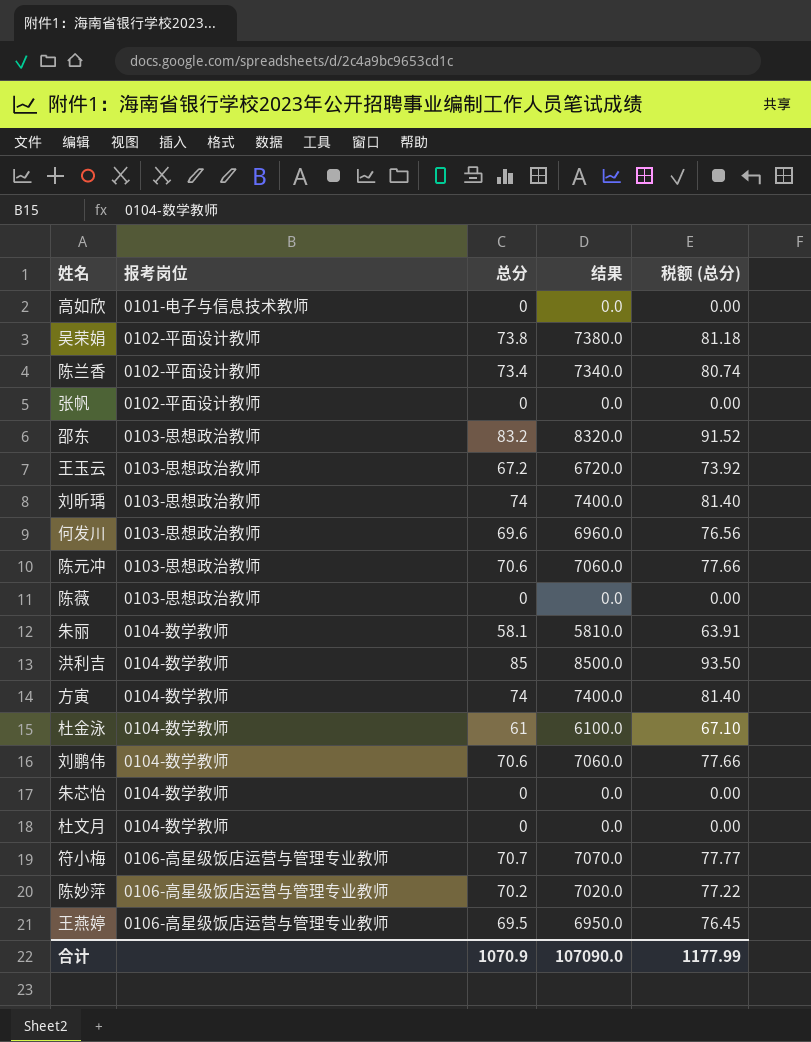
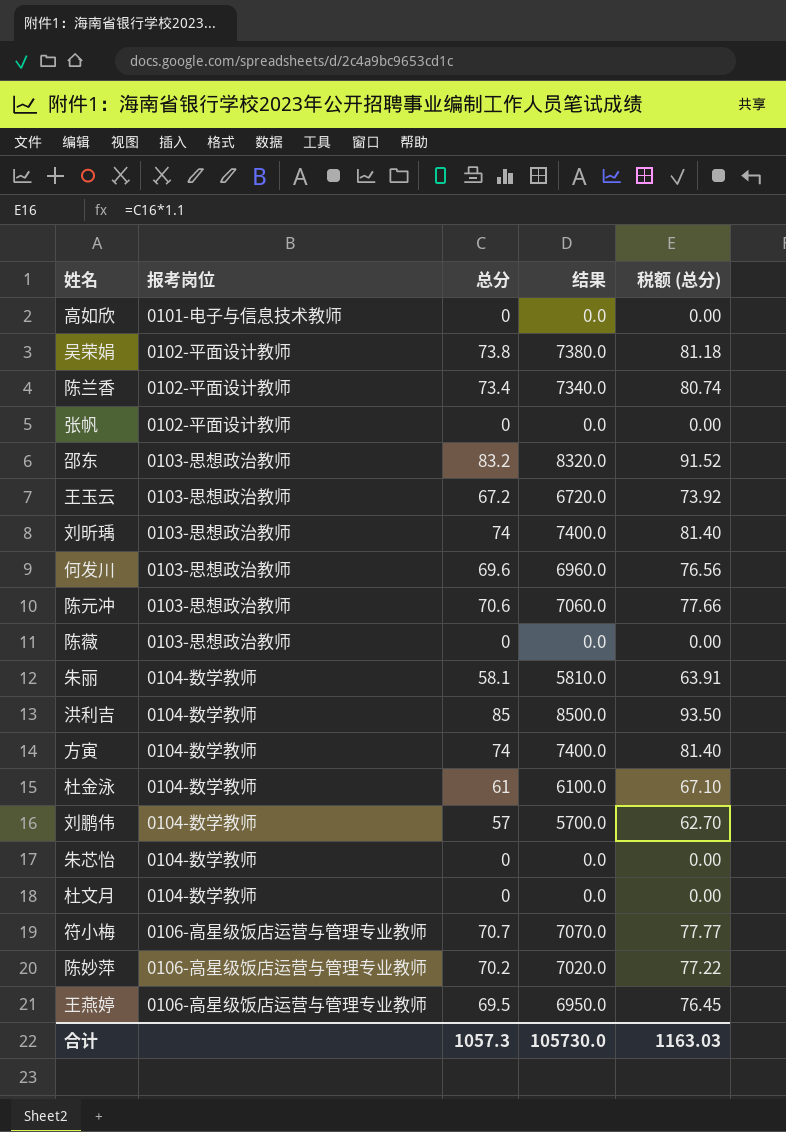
刘鹏伟 | 总分: 70.6 -> 57
刘鹏伟 | 结果: 7060.0 -> 5700.0
刘鹏伟 | 税额 (总分): 77.66 -> 62.70
合计 | 总分: 1070.9 -> 1057.3
合计 | 结果: 107090.0 -> 105730.0
合计 | 税额 (总分): 1177.99 -> 1163.03

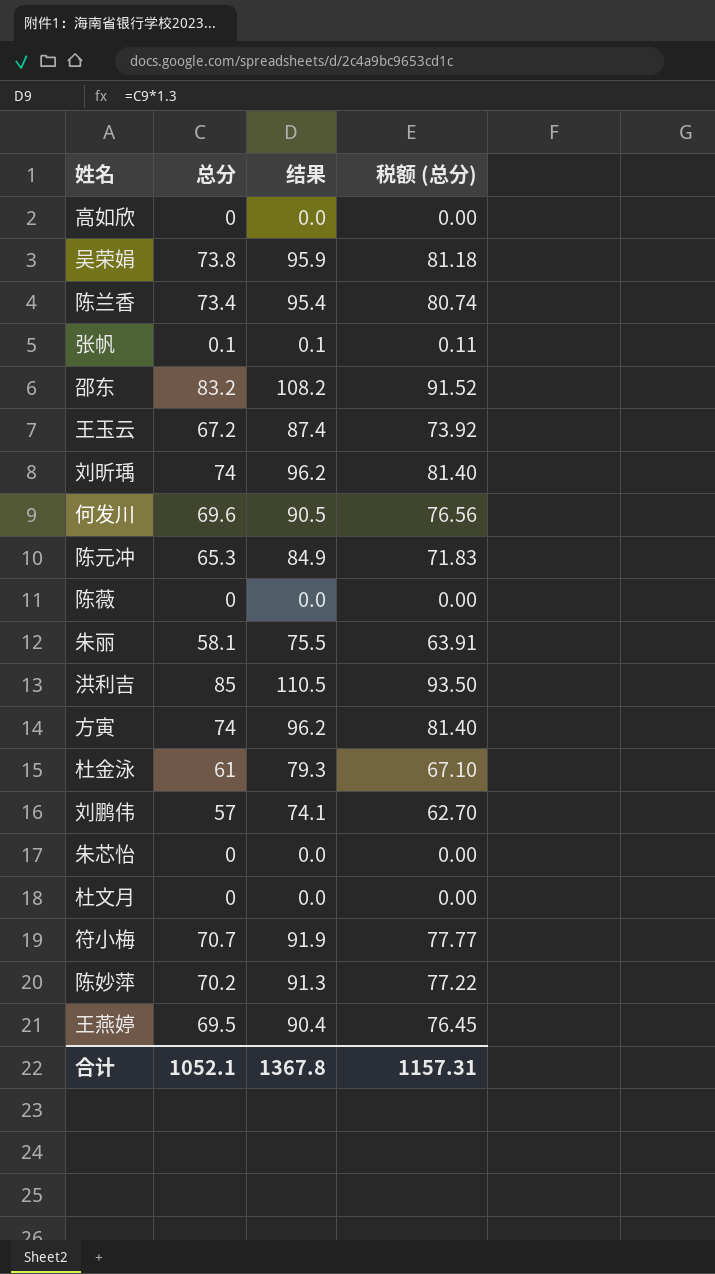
column 报考岗位 | position: 2 -> none
column 结果 | formula: [总分] * 100 -> [总分] * 1.3
张帆 | 总分: 0 -> 0.1
张帆 | 税额 (总分): 0.00 -> 0.11
陈元冲 | 总分: 70.6 -> 65.3
陈元冲 | 税额 (总分): 77.66 -> 71.83
合计 | 总分: 1057.3 -> 1052.1
合计 | 结果: 105730.0 -> 1367.8
合计 | 税额 (总分): 1163.03 -> 1157.31

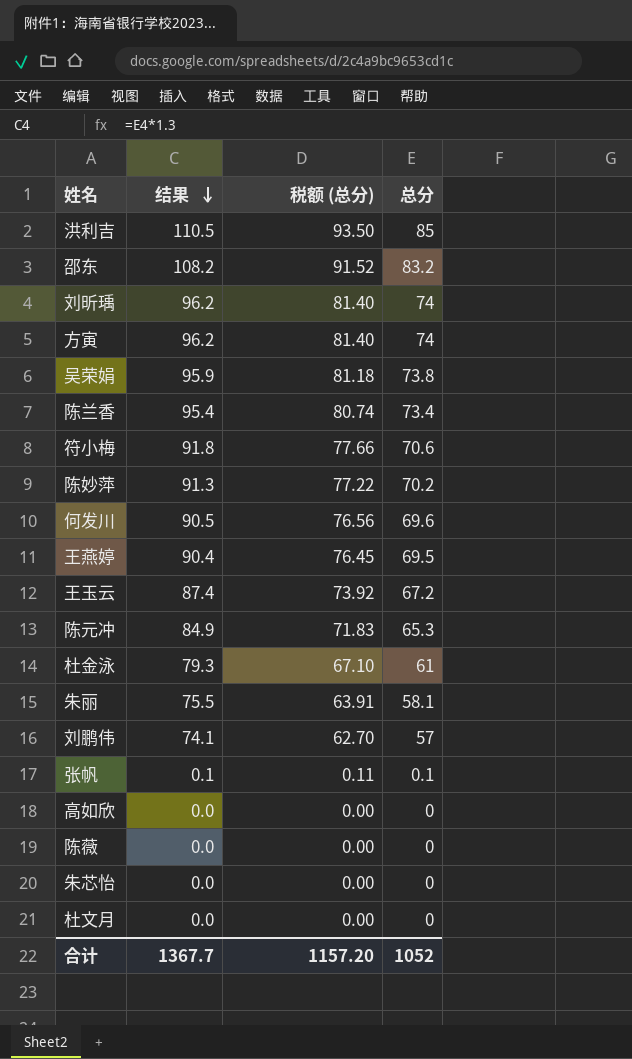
row order: none -> 结果 descending
column 总分 | position: 2 -> 4
符小梅 | 结果: 91.9 -> 91.8
符小梅 | 税额 (总分): 77.77 -> 77.66
符小梅 | 总分: 70.7 -> 70.6
合计 | 结果: 1367.8 -> 1367.7
合计 | 税额 (总分): 1157.31 -> 1157.20
合计 | 总分: 1052.1 -> 1052

